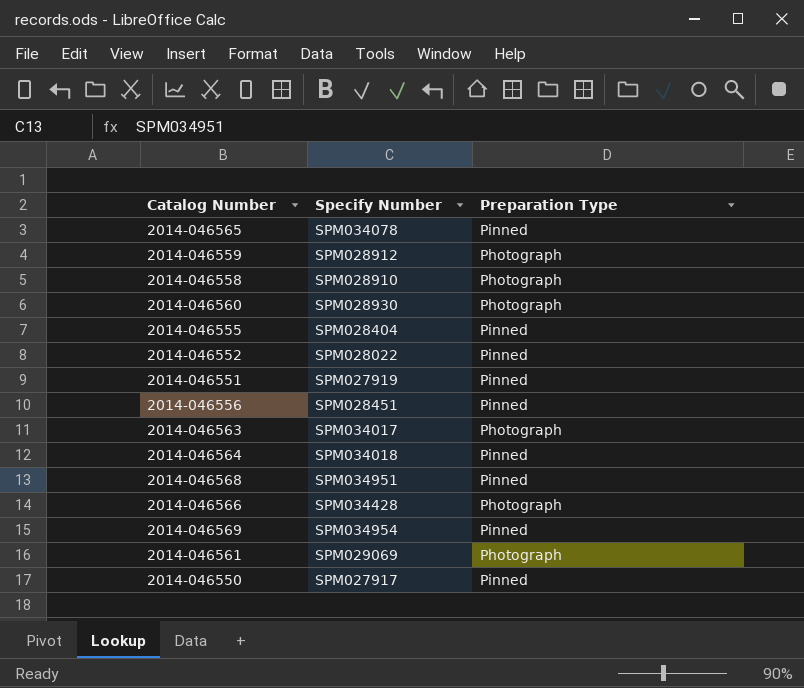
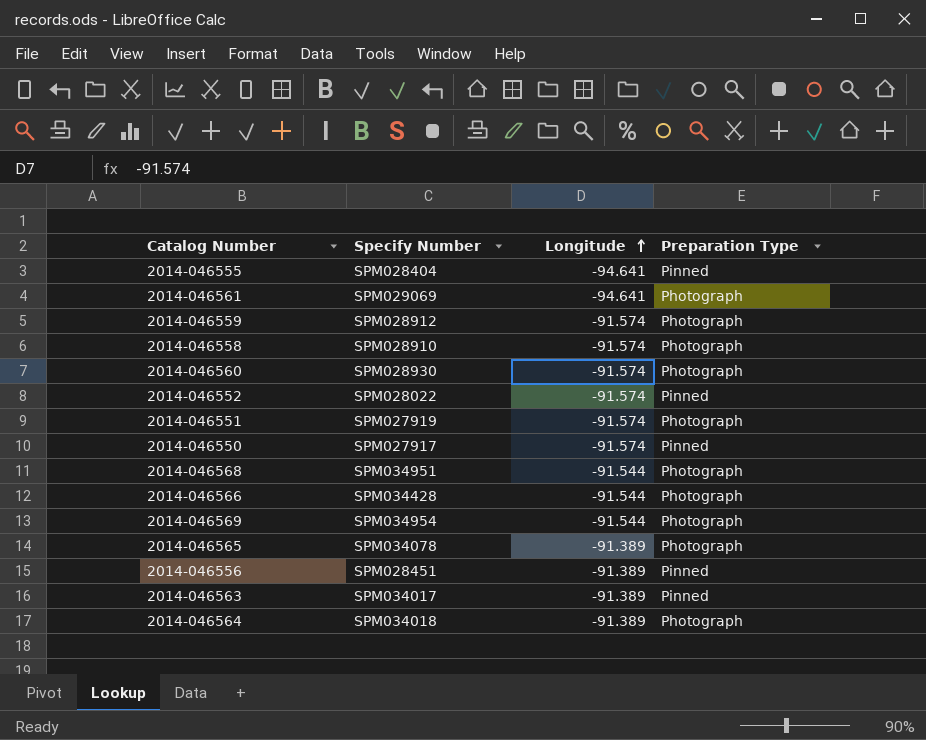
row order: none -> Longitude ascending
column Longitude | position: none -> 3
2014-046551 | Preparation Type: Pinned -> Photograph
2014-046568 | Preparation Type: Pinned -> Photograph
2014-046569 | Preparation Type: Pinned -> Photograph
2014-046565 | Preparation Type: Pinned -> Photograph
2014-046563 | Preparation Type: Photograph -> Pinned
2014-046564 | Preparation Type: Pinned -> Photograph

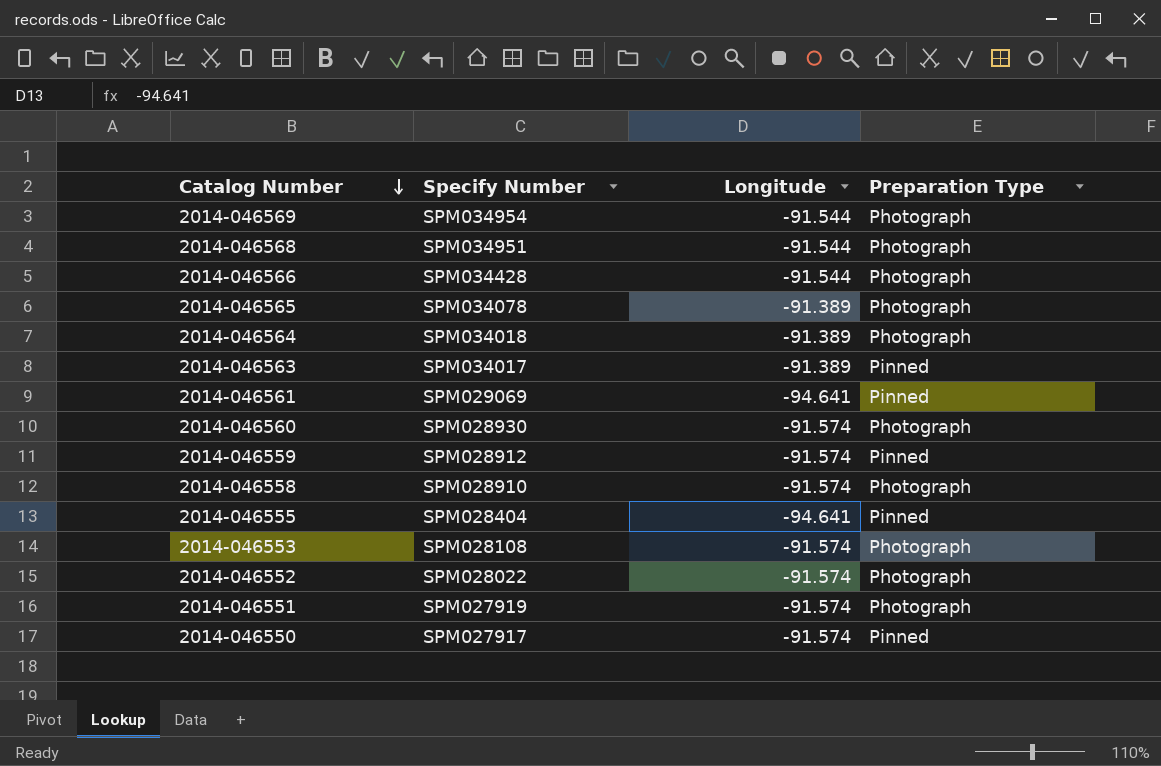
row order: Longitude ascending -> Catalog Number descending
row 2014-046556: SPM028451 | -91.389 | Pinned -> none
2014-046561 | Preparation Type: Photograph -> Pinned
2014-046559 | Preparation Type: Photograph -> Pinned
row 2014-046553: none -> SPM028108 | -91.574 | Photograph
2014-046552 | Preparation Type: Pinned -> Photograph

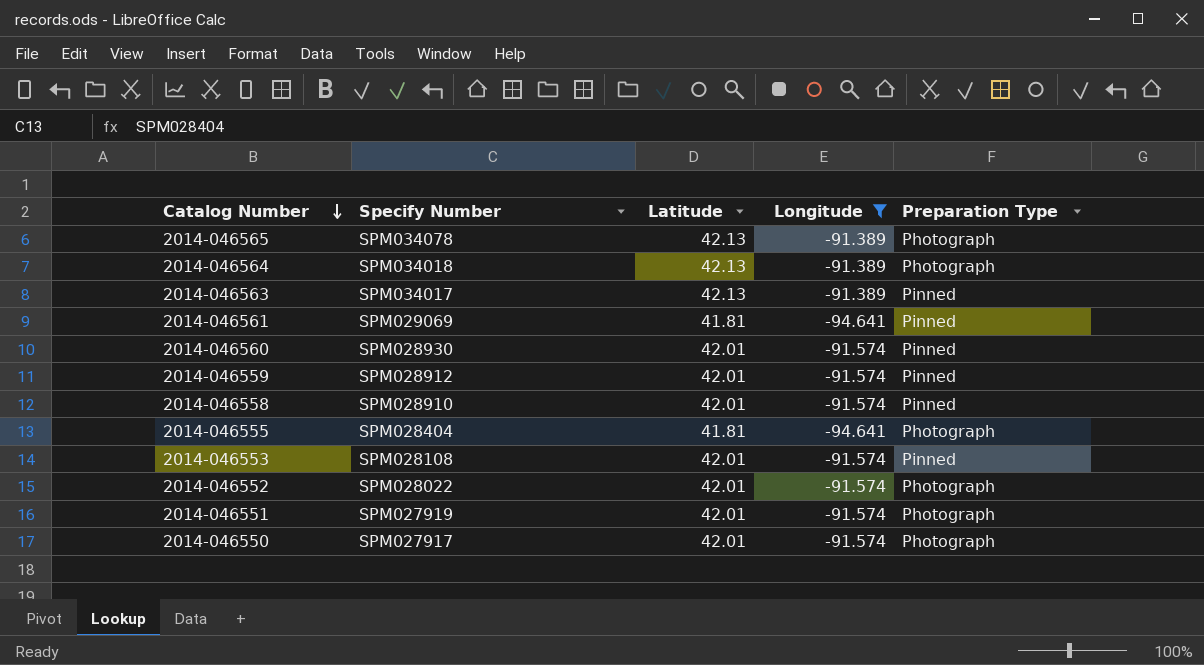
filter: none -> Longitude != -91.544
column Latitude | position: none -> 3
2014-046560 | Preparation Type: Photograph -> Pinned
2014-046558 | Preparation Type: Photograph -> Pinned
2014-046555 | Preparation Type: Pinned -> Photograph
2014-046553 | Preparation Type: Photograph -> Pinned
2014-046550 | Preparation Type: Pinned -> Photograph

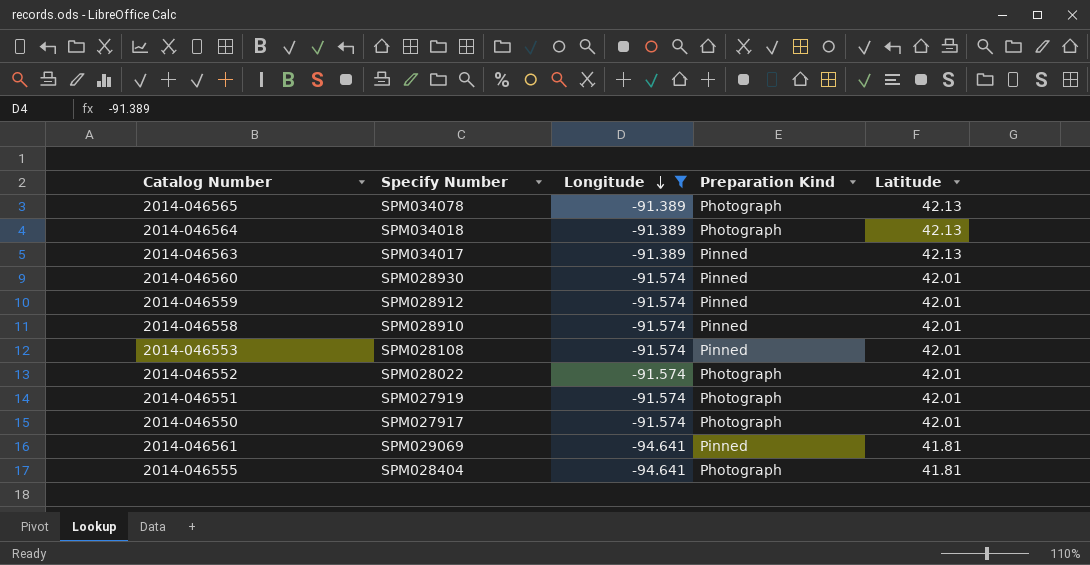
row order: Catalog Number descending -> Longitude descending
column name: Preparation Type -> Preparation Kind
column Latitude | position: 3 -> 5

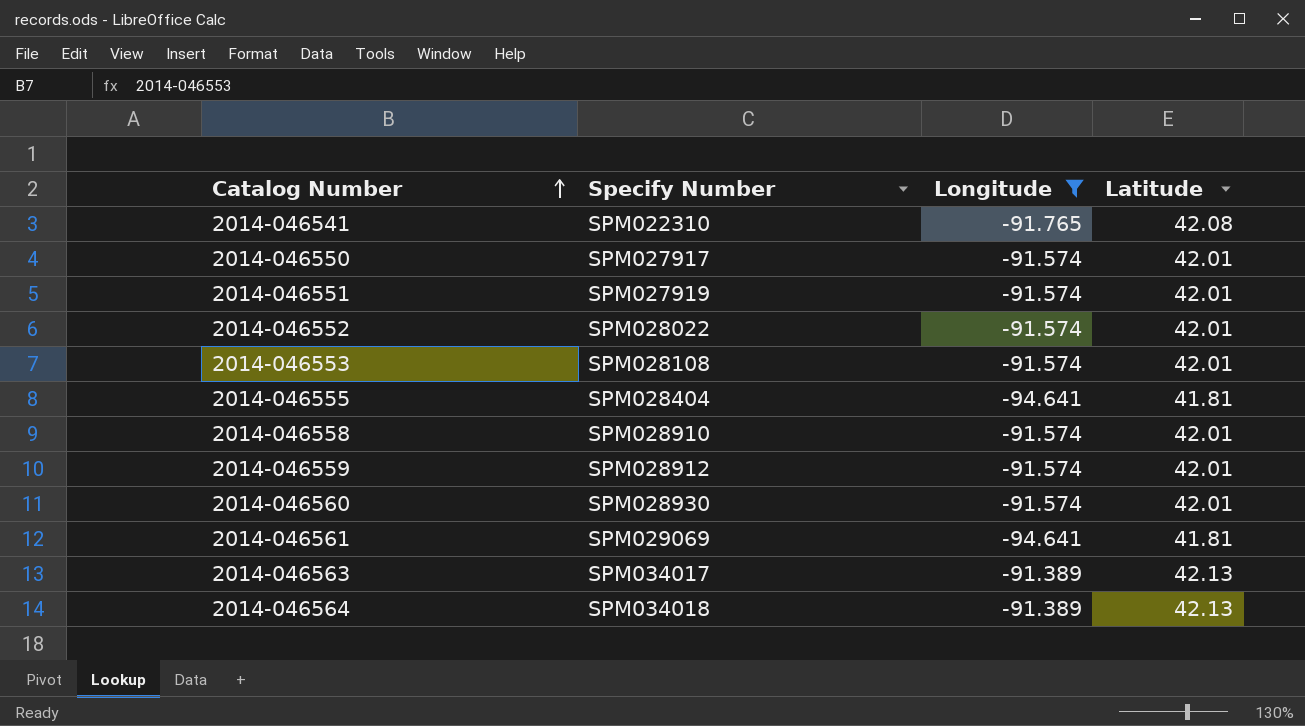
row order: Longitude descending -> Catalog Number ascending
column Preparation Kind | position: 4 -> none
row 2014-046565: SPM034078 | -91.389 | Photograph | 42.13 -> none
row 2014-046541: none -> SPM022310 | -91.765 | 42.08

